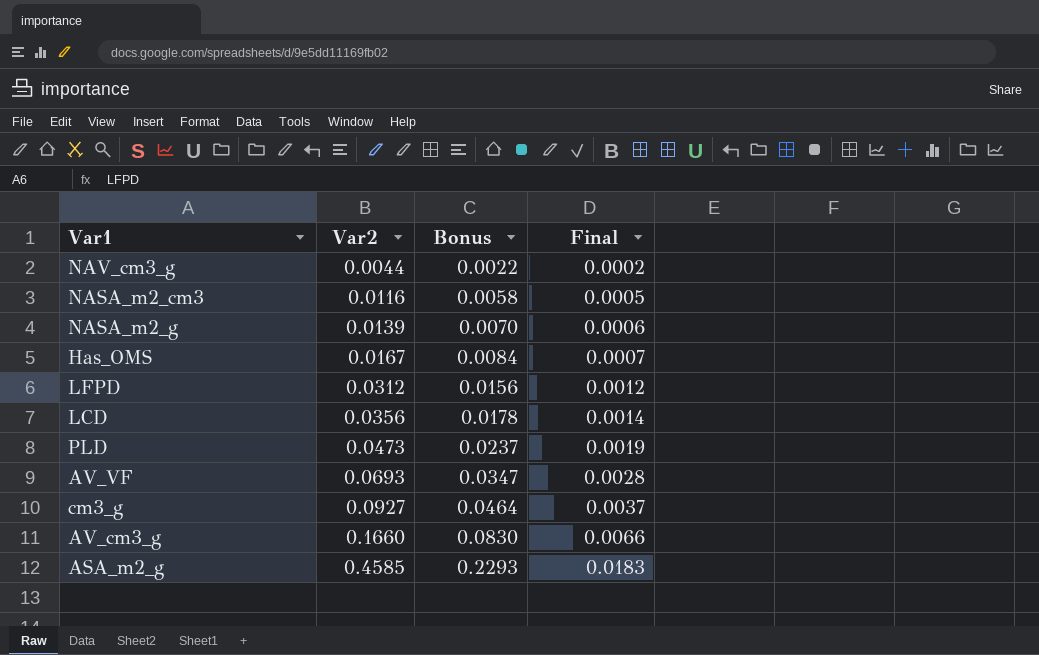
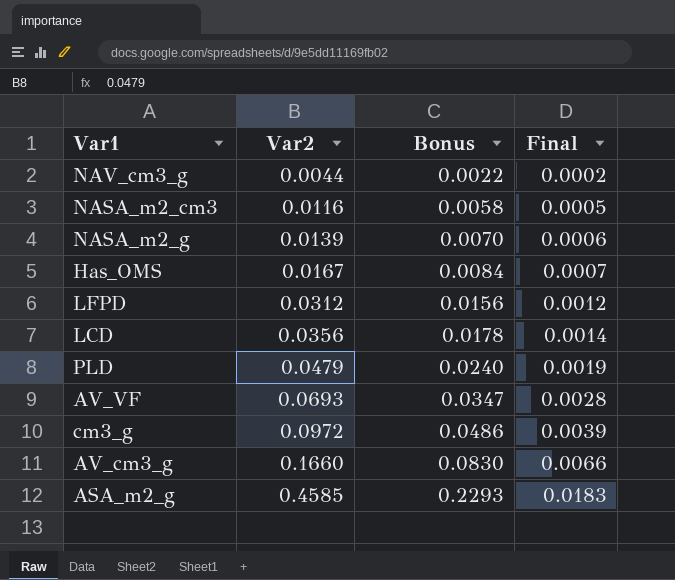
PLD | Var2: 0.0473 -> 0.0479
PLD | Bonus: 0.0237 -> 0.0240
cm3_g | Var2: 0.0927 -> 0.0972
cm3_g | Bonus: 0.0464 -> 0.0486
cm3_g | Final: 0.0037 -> 0.0039

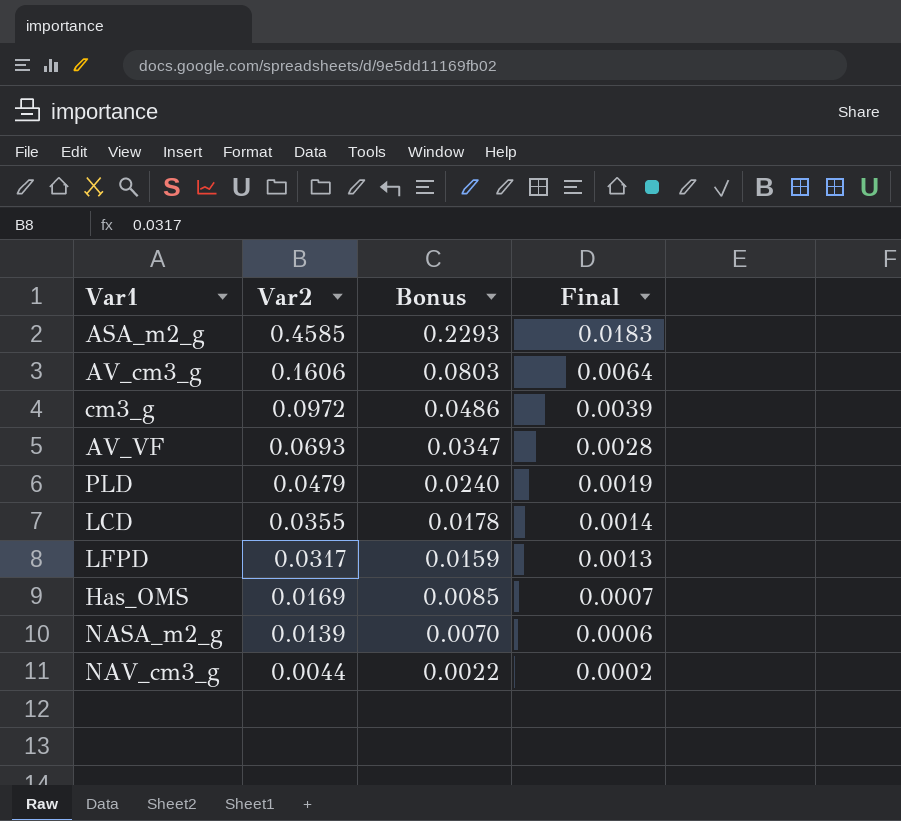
row order: Var2 ascending -> Var2 descending
row NASA_m2_cm3: 0.0116 | 0.0058 | 0.0005 -> none
AV_cm3_g | Var2: 0.1660 -> 0.1606
AV_cm3_g | Bonus: 0.0830 -> 0.0803
AV_cm3_g | Final: 0.0066 -> 0.0064
LCD | Var2: 0.0356 -> 0.0355
LFPD | Var2: 0.0312 -> 0.0317
LFPD | Bonus: 0.0156 -> 0.0159
LFPD | Final: 0.0012 -> 0.0013
Has_OMS | Var2: 0.0167 -> 0.0169
Has_OMS | Bonus: 0.0084 -> 0.0085

